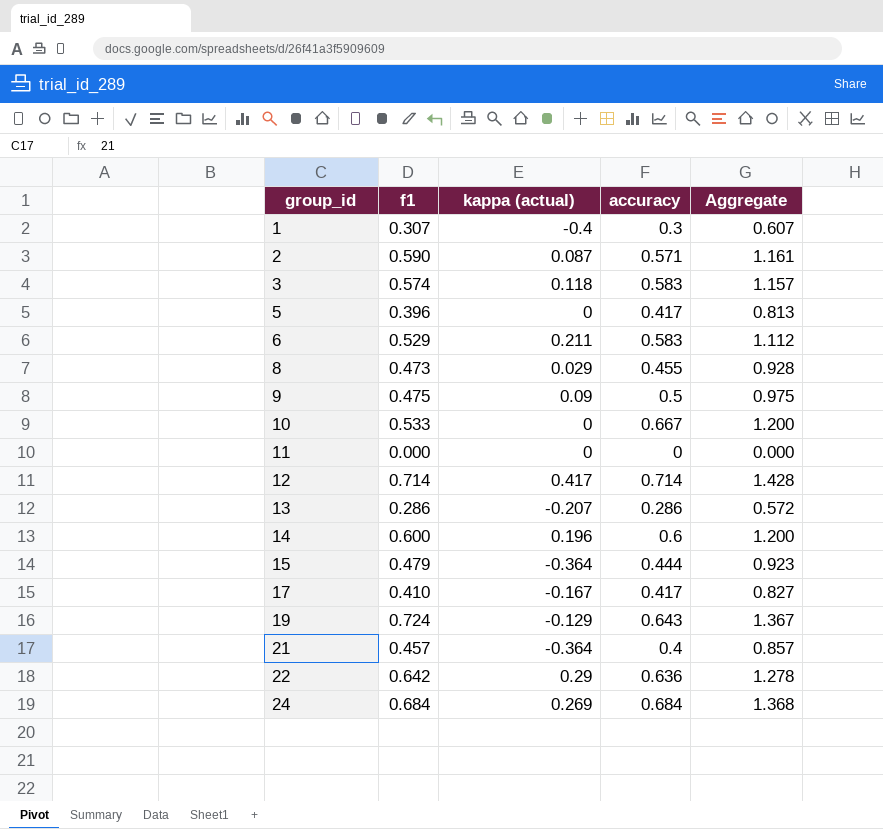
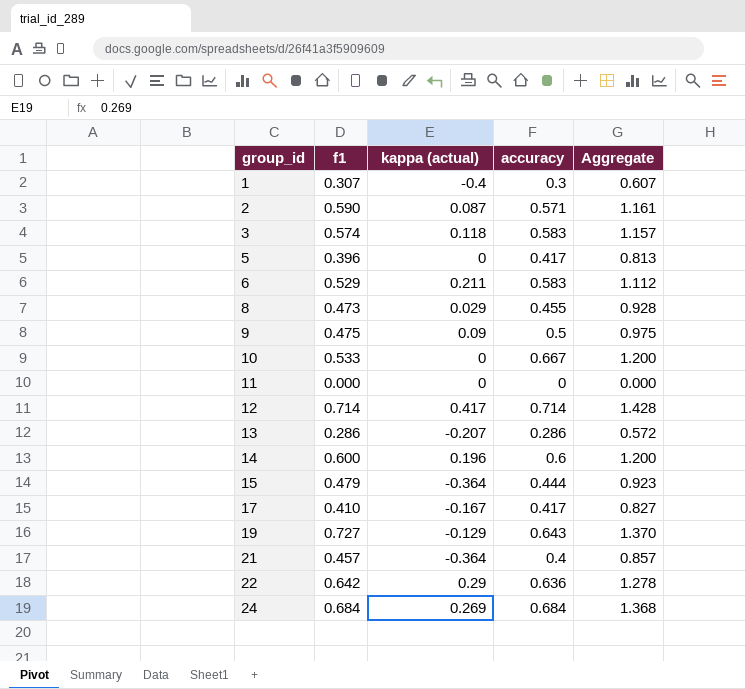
19 | f1: 0.724 -> 0.727
19 | Aggregate: 1.367 -> 1.370

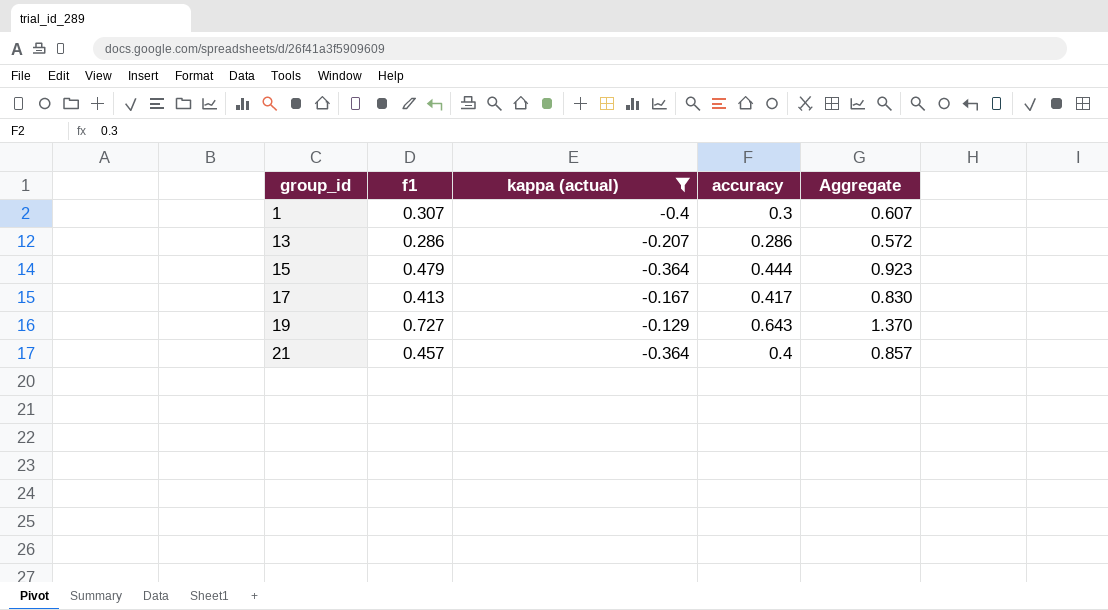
filter: none -> kappa (actual) <= -0.129
17 | f1: 0.410 -> 0.413
17 | Aggregate: 0.827 -> 0.830

